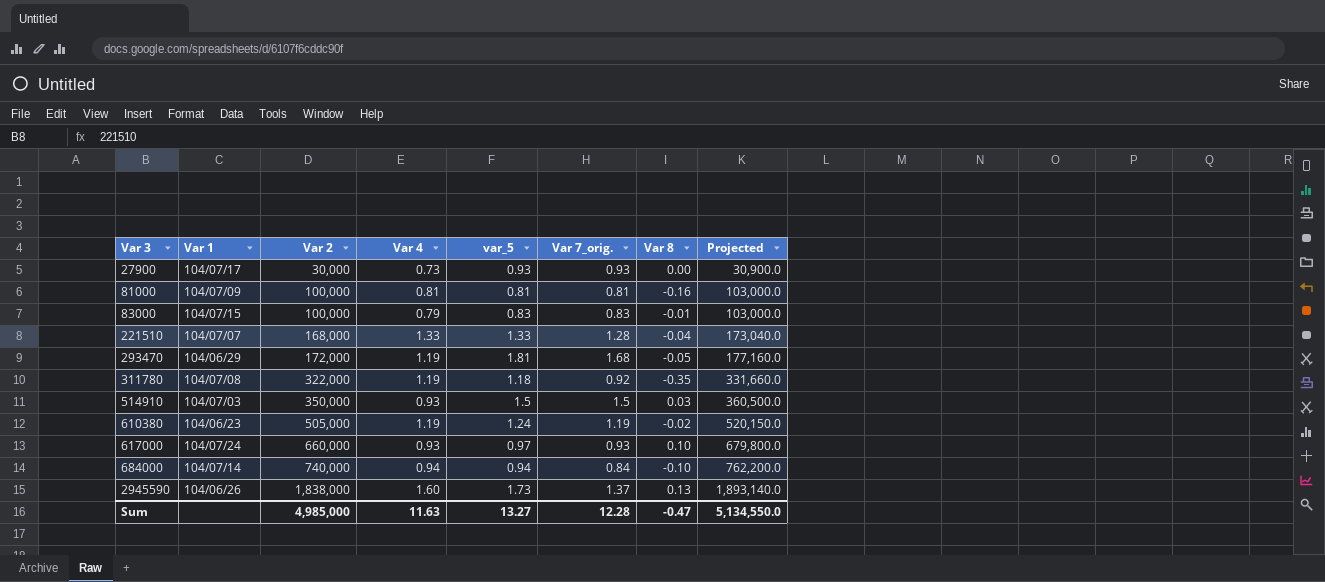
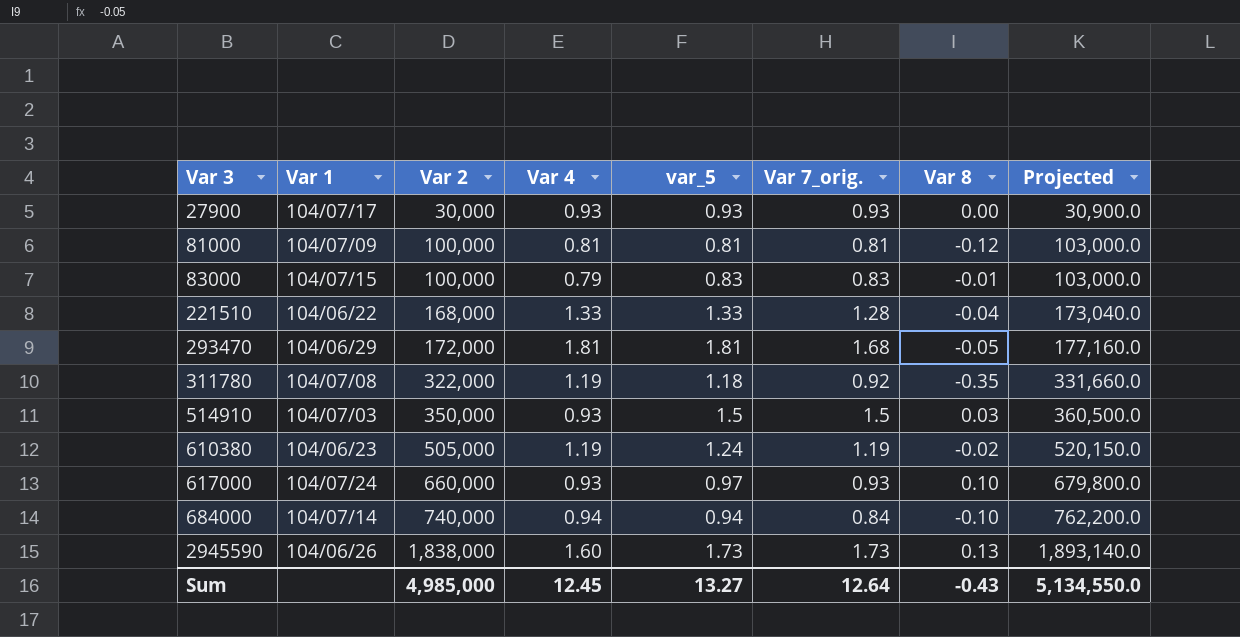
27900 | Var 4: 0.73 -> 0.93
81000 | Var 8: -0.16 -> -0.12
221510 | Var 1: 104/07/07 -> 104/06/22
293470 | Var 4: 1.19 -> 1.81
2945590 | Var 7_orig.: 1.37 -> 1.73
Sum | Var 4: 11.63 -> 12.45
Sum | Var 7_orig.: 12.28 -> 12.64
Sum | Var 8: -0.47 -> -0.43

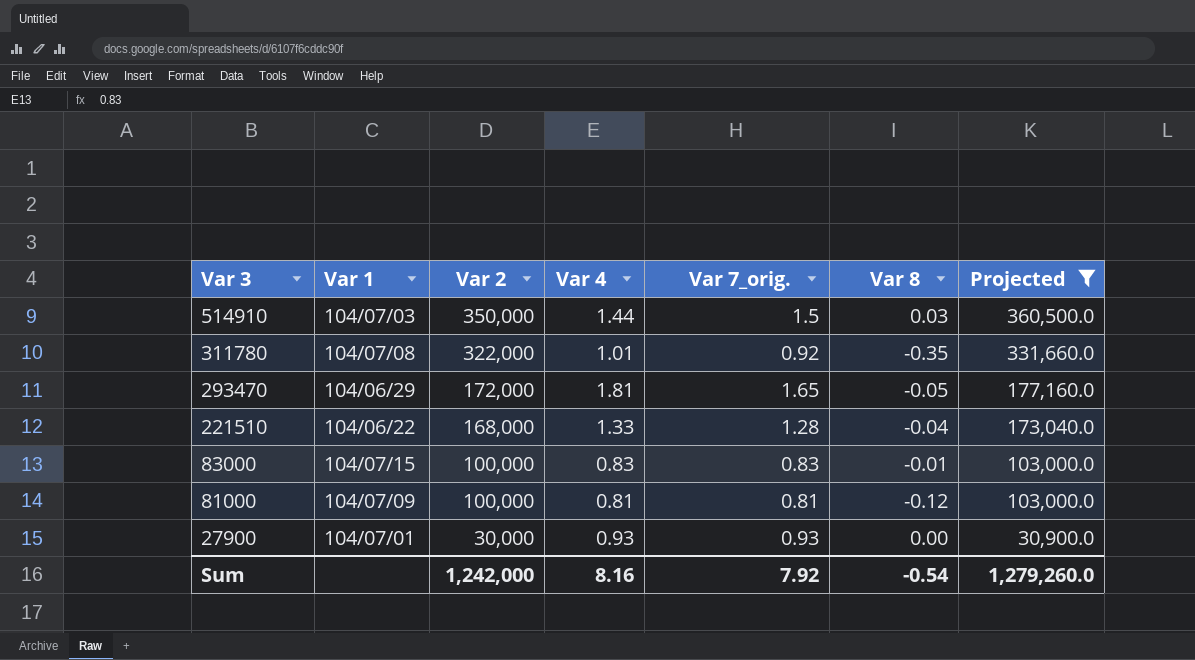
filter: none -> Projected <= 360,500.0
row order: Var 3 ascending -> Var 3 descending
column var_5 | position: 5 -> none
514910 | Var 4: 0.93 -> 1.44
311780 | Var 4: 1.19 -> 1.01
293470 | Var 7_orig.: 1.68 -> 1.65
83000 | Var 4: 0.79 -> 0.83
27900 | Var 1: 104/07/17 -> 104/07/01
Sum | Var 2: 4,985,000 -> 1,242,000
Sum | Var 4: 12.45 -> 8.16
Sum | Var 7_orig.: 12.64 -> 7.92
Sum | Var 8: -0.43 -> -0.54
Sum | Projected: 5,134,550.0 -> 1,279,260.0

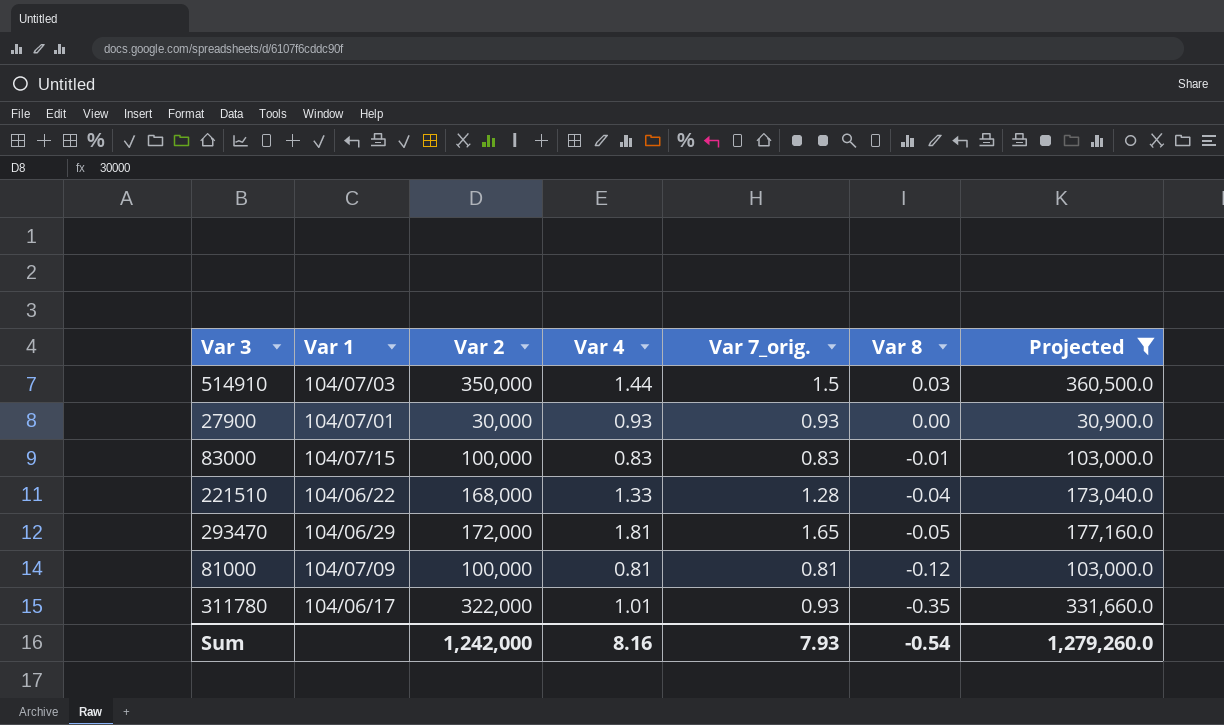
row order: Var 3 descending -> Var 8 descending
311780 | Var 1: 104/07/08 -> 104/06/17
311780 | Var 7_orig.: 0.92 -> 0.93
Sum | Var 7_orig.: 7.92 -> 7.93

